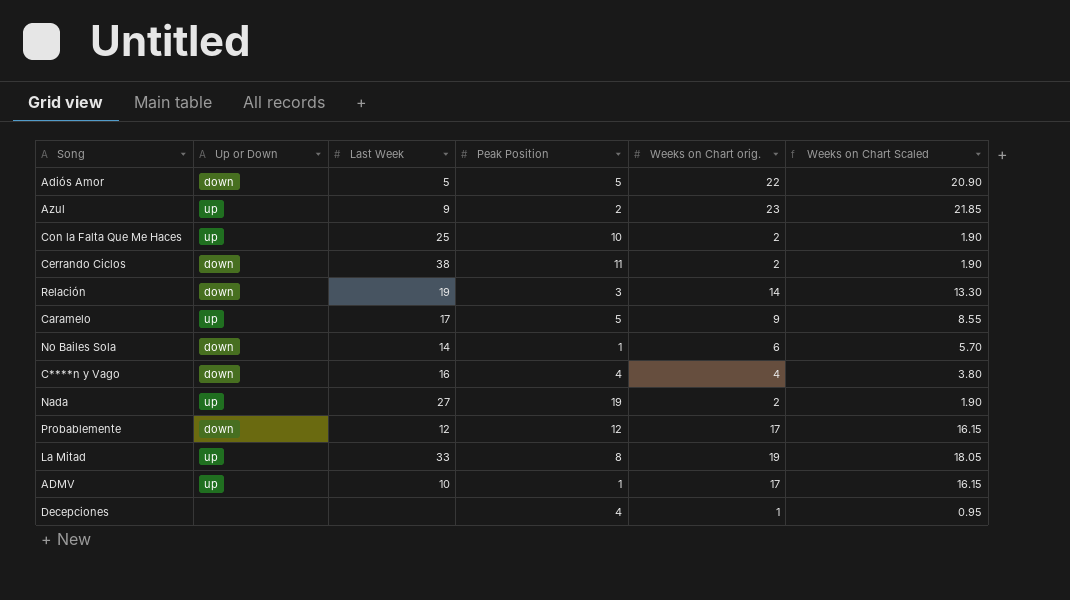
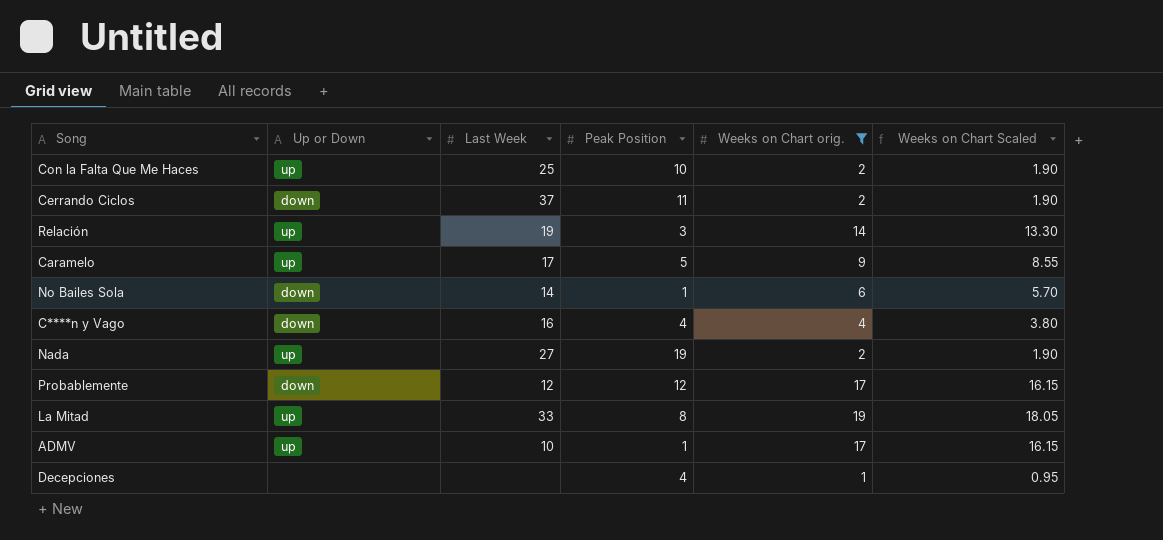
filter: none -> Weeks on Chart orig. <= 19
Cerrando Ciclos | Last Week: 38 -> 37
Relación | Up or Down: down -> up

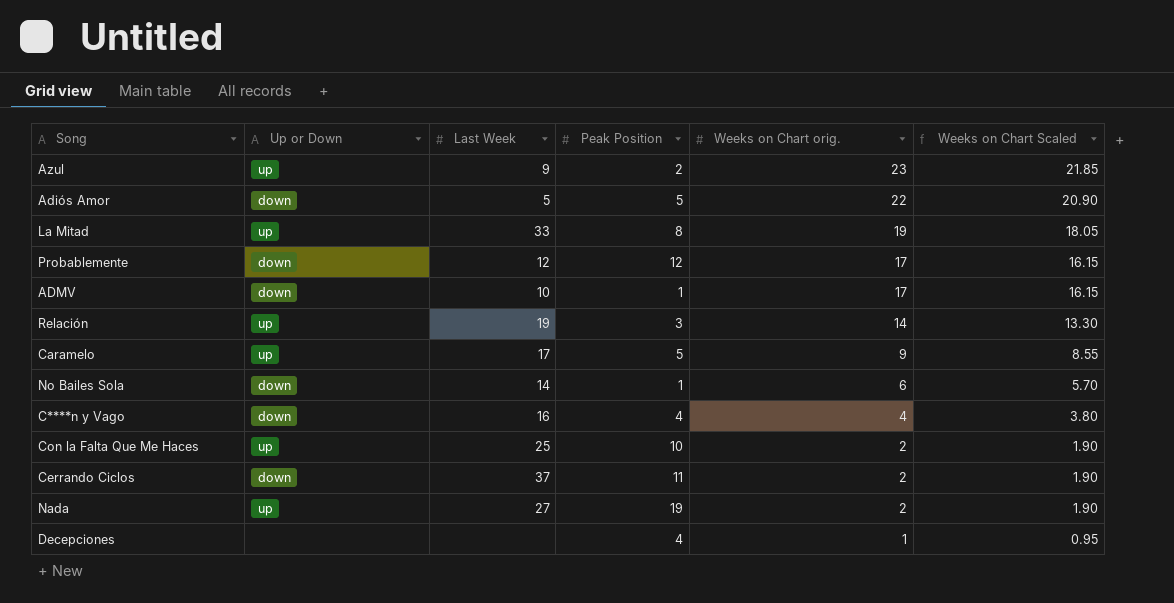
filter: Weeks on Chart orig. <= 19 -> none
row order: none -> Weeks on Chart orig. descending
ADMV | Up or Down: up -> down

